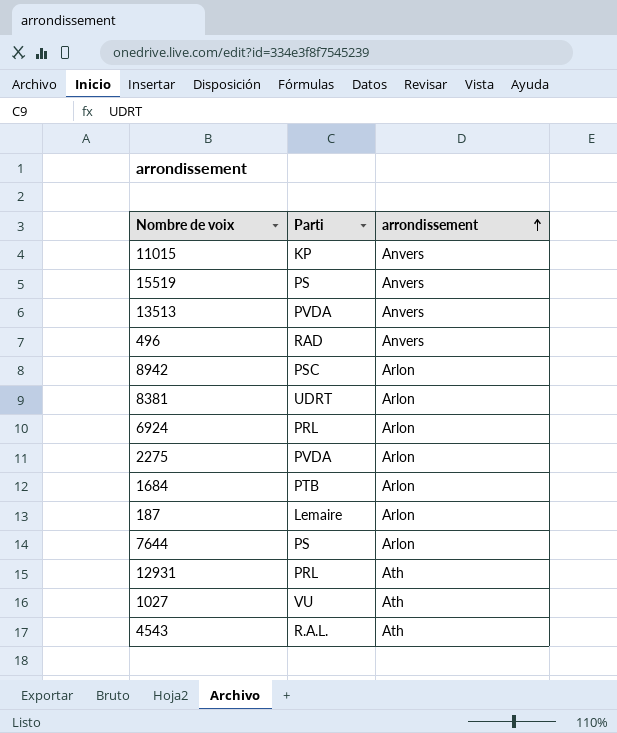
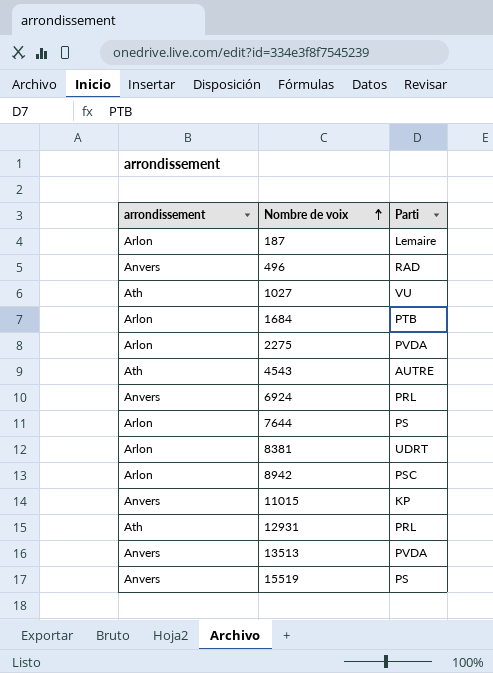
row order: arrondissement ascending -> Nombre de voix ascending
column arrondissement | position: 3 -> 1
4543 | Parti: R.A.L. -> AUTRE
6924 | arrondissement: Arlon -> Anvers

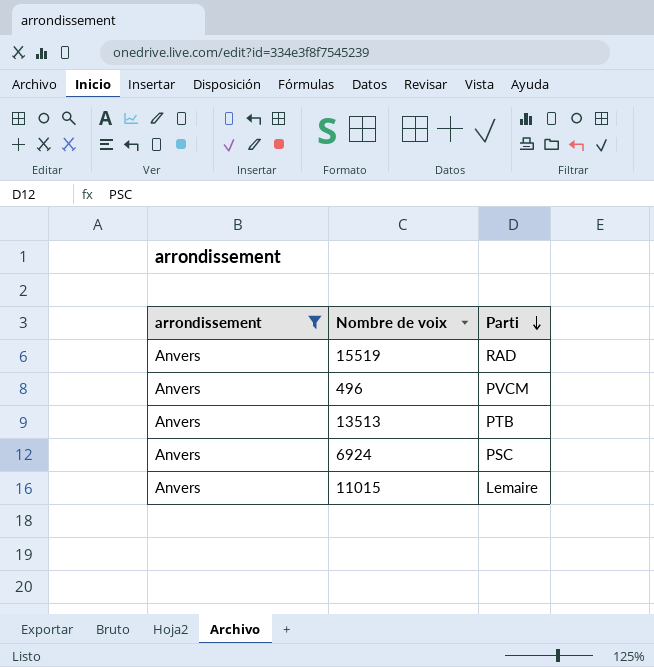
filter: none -> arrondissement = Anvers
row order: Nombre de voix ascending -> Parti descending
15519 | Parti: PS -> RAD
496 | Parti: RAD -> PVCM
13513 | Parti: PVDA -> PTB
6924 | Parti: PRL -> PSC
11015 | Parti: KP -> Lemaire

